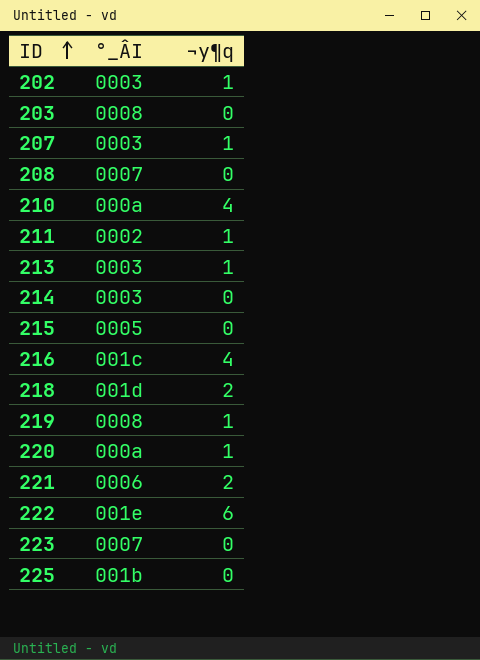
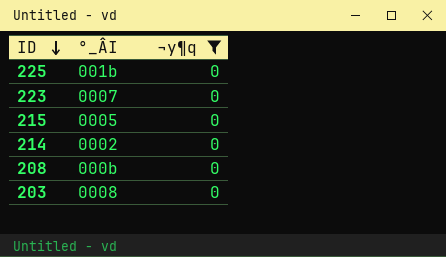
filter: none -> ¬y¶q = 0
row order: ID ascending -> ID descending
214 | °_ÂI: 0003 -> 0002
208 | °_ÂI: 0007 -> 000b

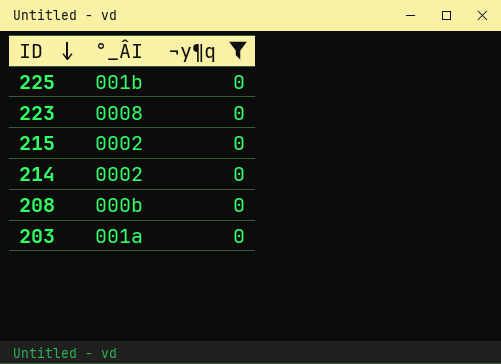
223 | °_ÂI: 0007 -> 0008
215 | °_ÂI: 0005 -> 0002
203 | °_ÂI: 0008 -> 001a

